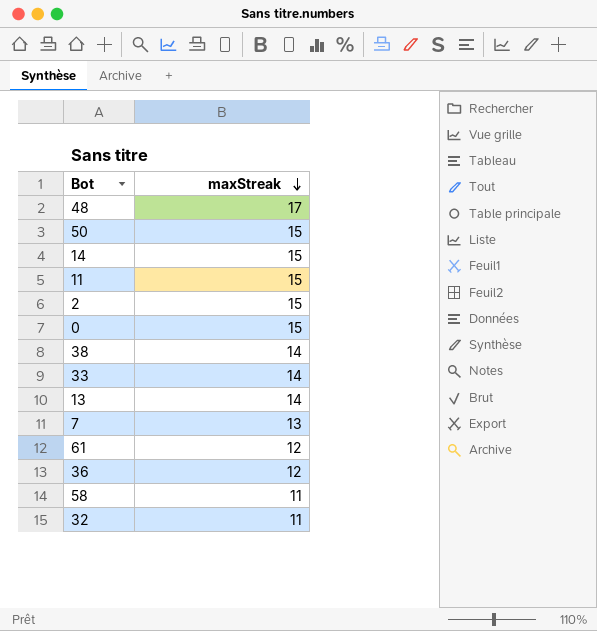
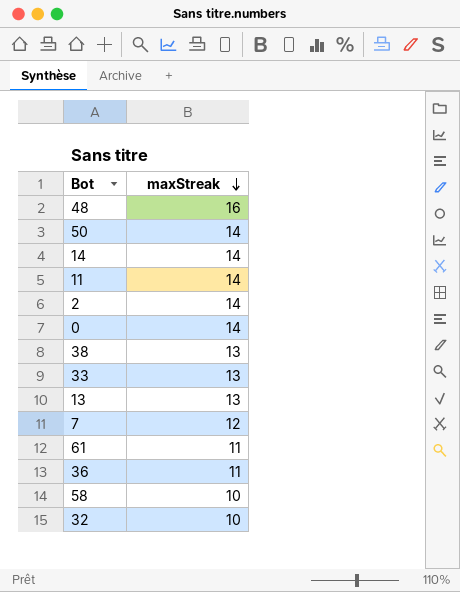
48 | maxStreak: 17 -> 16
50 | maxStreak: 15 -> 14
14 | maxStreak: 15 -> 14
11 | maxStreak: 15 -> 14
2 | maxStreak: 15 -> 14
0 | maxStreak: 15 -> 14
38 | maxStreak: 14 -> 13
33 | maxStreak: 14 -> 13
13 | maxStreak: 14 -> 13
7 | maxStreak: 13 -> 12
61 | maxStreak: 12 -> 11
36 | maxStreak: 12 -> 11
58 | maxStreak: 11 -> 10
32 | maxStreak: 11 -> 10

